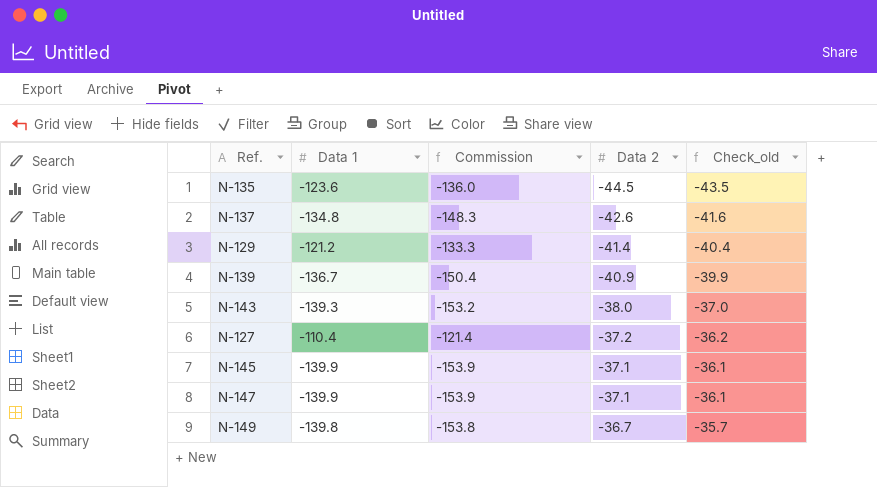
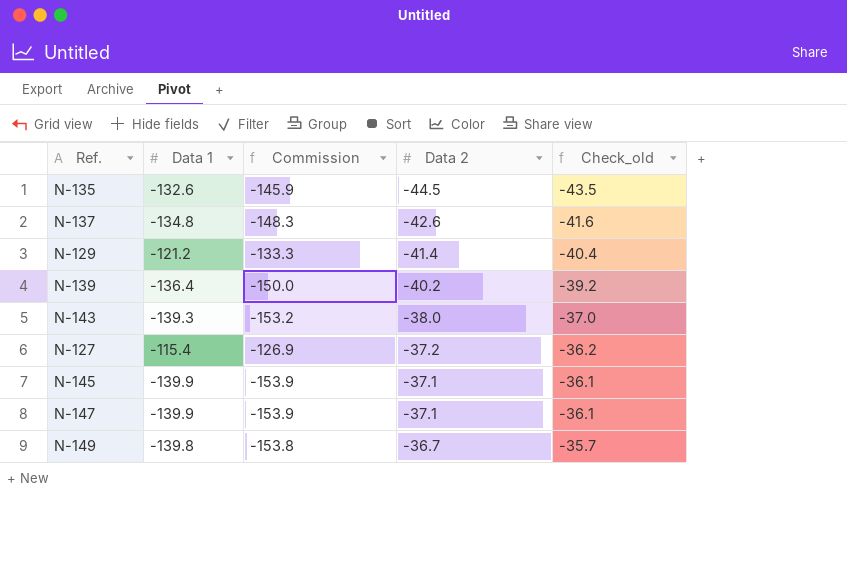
N-135 | Data 1: -123.6 -> -132.6
N-135 | Commission: -136.0 -> -145.9
N-139 | Data 1: -136.7 -> -136.4
N-139 | Commission: -150.4 -> -150.0
N-139 | Data 2: -40.9 -> -40.2
N-139 | Check_old: -39.9 -> -39.2
N-127 | Data 1: -110.4 -> -115.4
N-127 | Commission: -121.4 -> -126.9

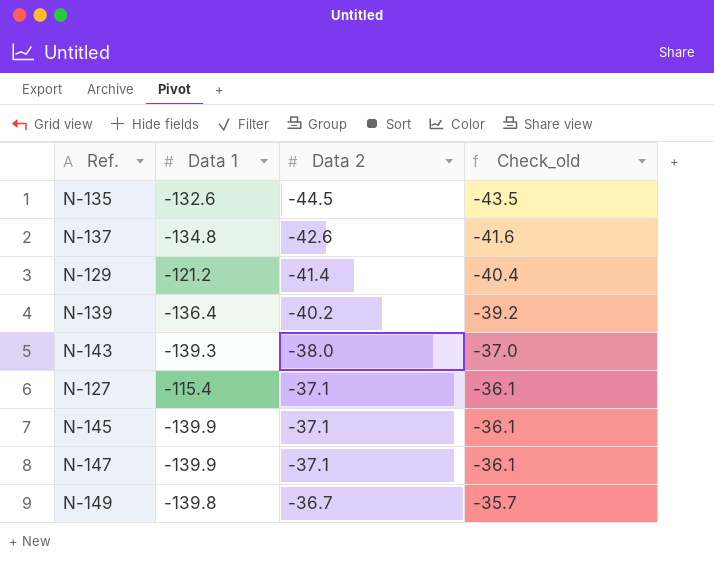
column Commission | formula: [Data 1] * 1.1 -> none
N-127 | Data 2: -37.2 -> -37.1
N-127 | Check_old: -36.2 -> -36.1

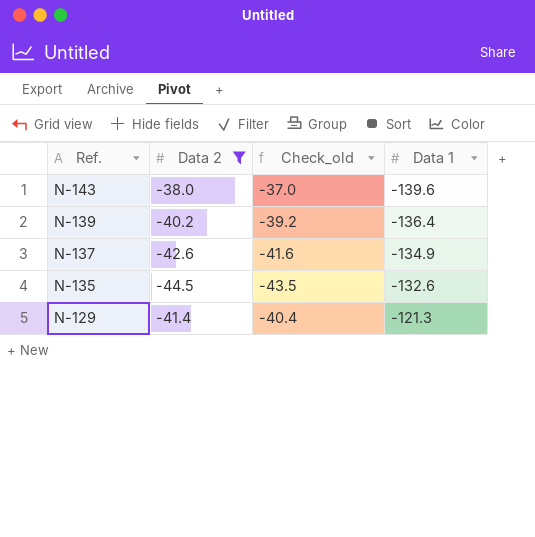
filter: none -> Data 2 <= -38.0
row order: Data 2 ascending -> Ref. descending
column Data 1 | position: 2 -> 4
N-143 | Data 1: -139.3 -> -139.6
N-137 | Data 1: -134.8 -> -134.9
N-129 | Data 1: -121.2 -> -121.3

